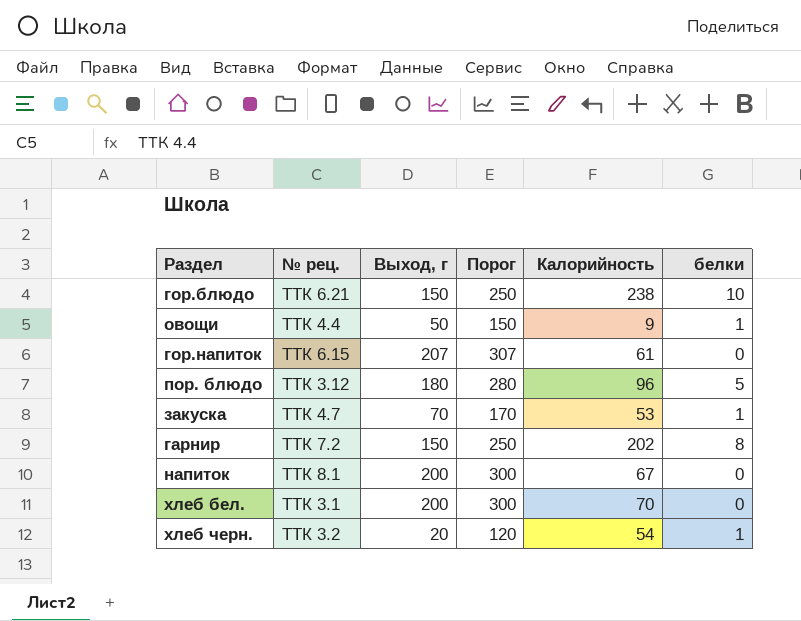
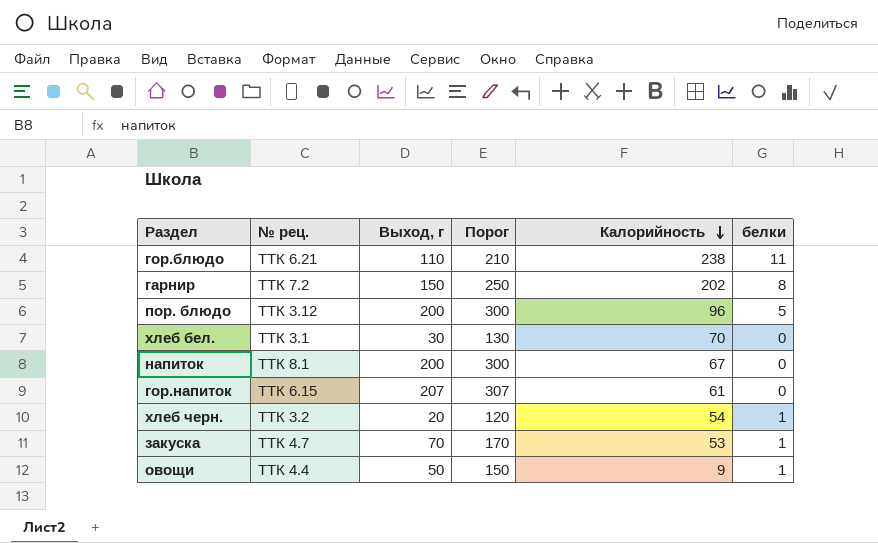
row order: none -> Калорийность descending
гор.блюдо | Выход, г: 150 -> 110
гор.блюдо | Порог: 250 -> 210
гор.блюдо | белки: 10 -> 11
пор. блюдо | Выход, г: 180 -> 200
пор. блюдо | Порог: 280 -> 300
хлеб бел. | Выход, г: 200 -> 30
хлеб бел. | Порог: 300 -> 130

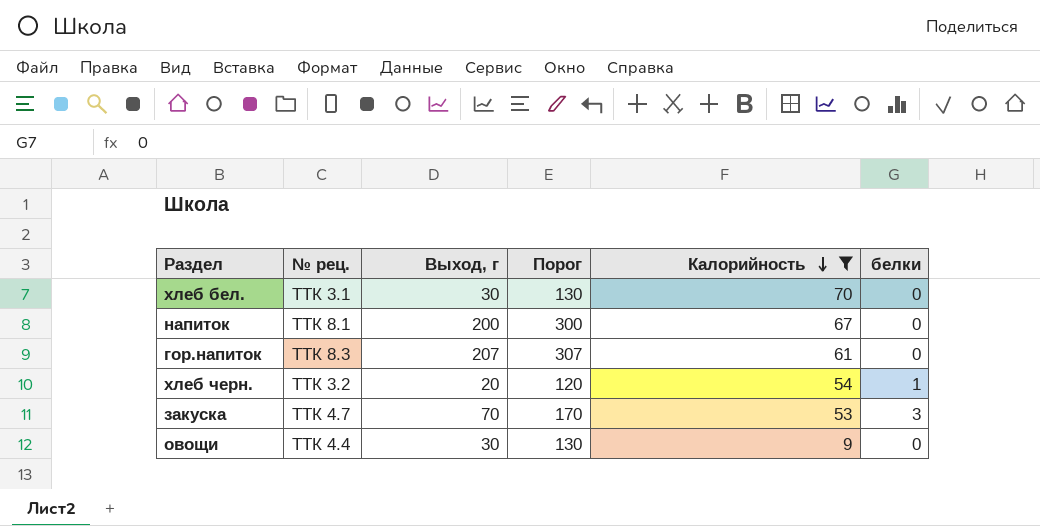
filter: none -> Калорийность <= 70
гор.напиток | № рец.: ТТК 6.15 -> ТТК 8.3
закуска | белки: 1 -> 3
овощи | Выход, г: 50 -> 30
овощи | Порог: 150 -> 130
овощи | белки: 1 -> 0

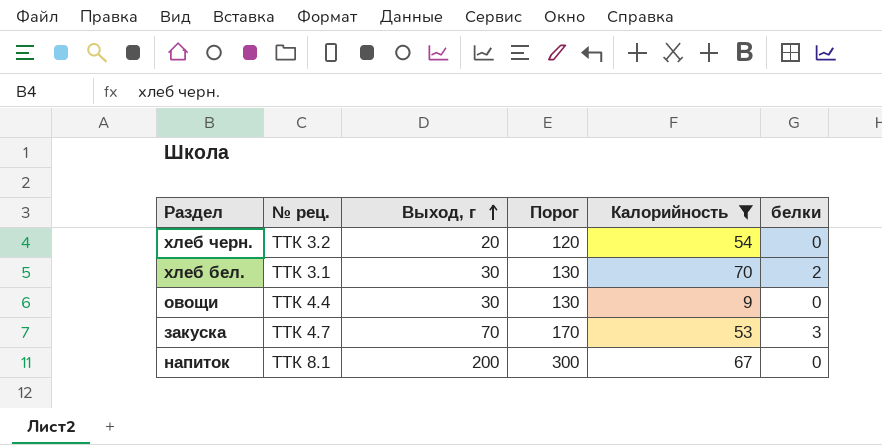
row order: Калорийность descending -> Выход, г ascending
row гор.напиток: ТТК 8.3 | 207 | 307 | 61 | 0 -> none
хлеб черн. | белки: 1 -> 0
хлеб бел. | белки: 0 -> 2

